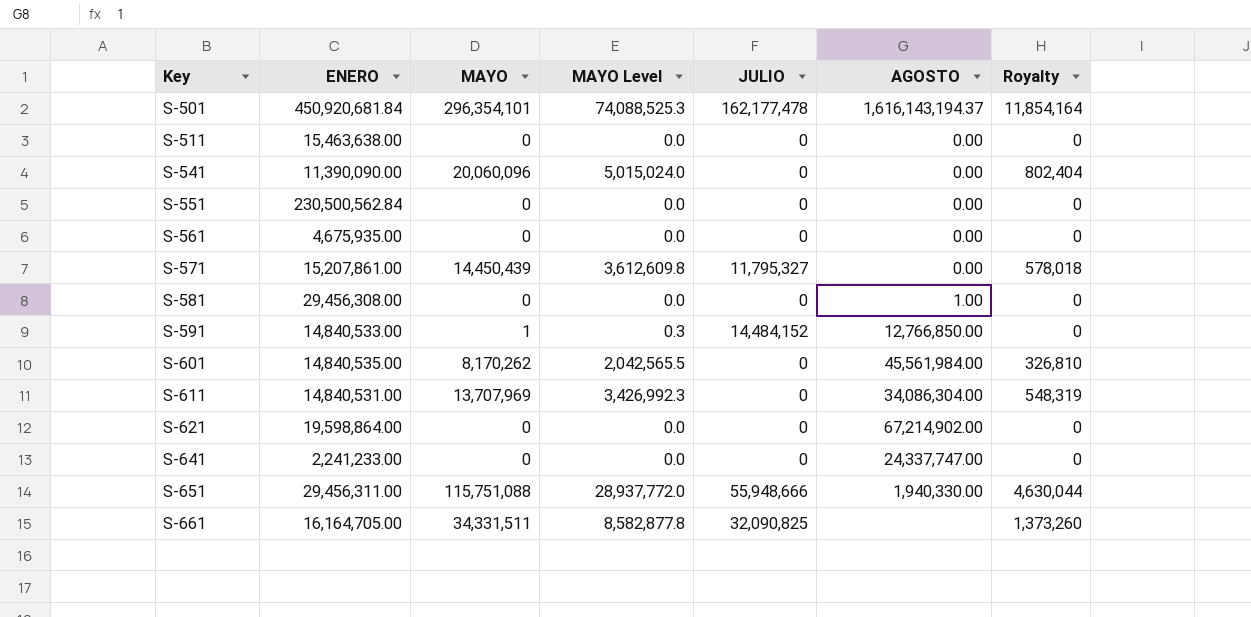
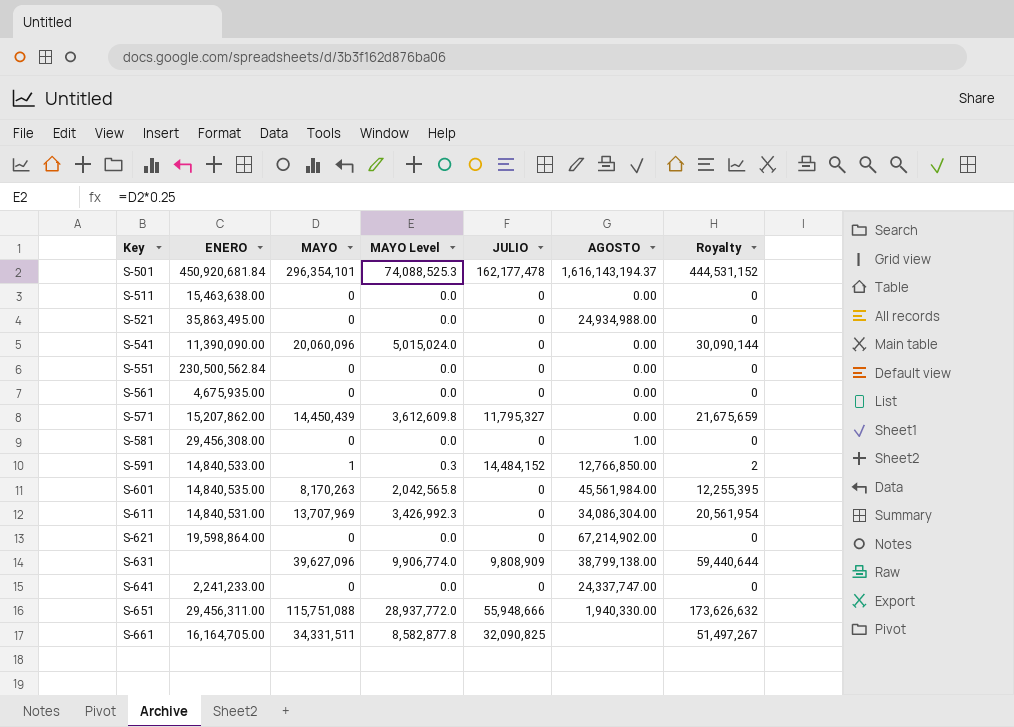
column Royalty | formula: [MAYO] * 0.04 -> [MAYO] * 1.5
row S-521: none -> 35,863,495.00 | 0 | 0.0 | 0 | 24,934,988.00 | 0
S-571 | ENERO: 15,207,861.00 -> 15,207,862.00
S-601 | MAYO: 8,170,262 -> 8,170,263
S-601 | MAYO Level: 2,042,565.5 -> 2,042,565.8
row S-631: none -> none | 39,627,096 | 9,906,774.0 | 9,808,909 | 38,799,138.00 | 59,440,644

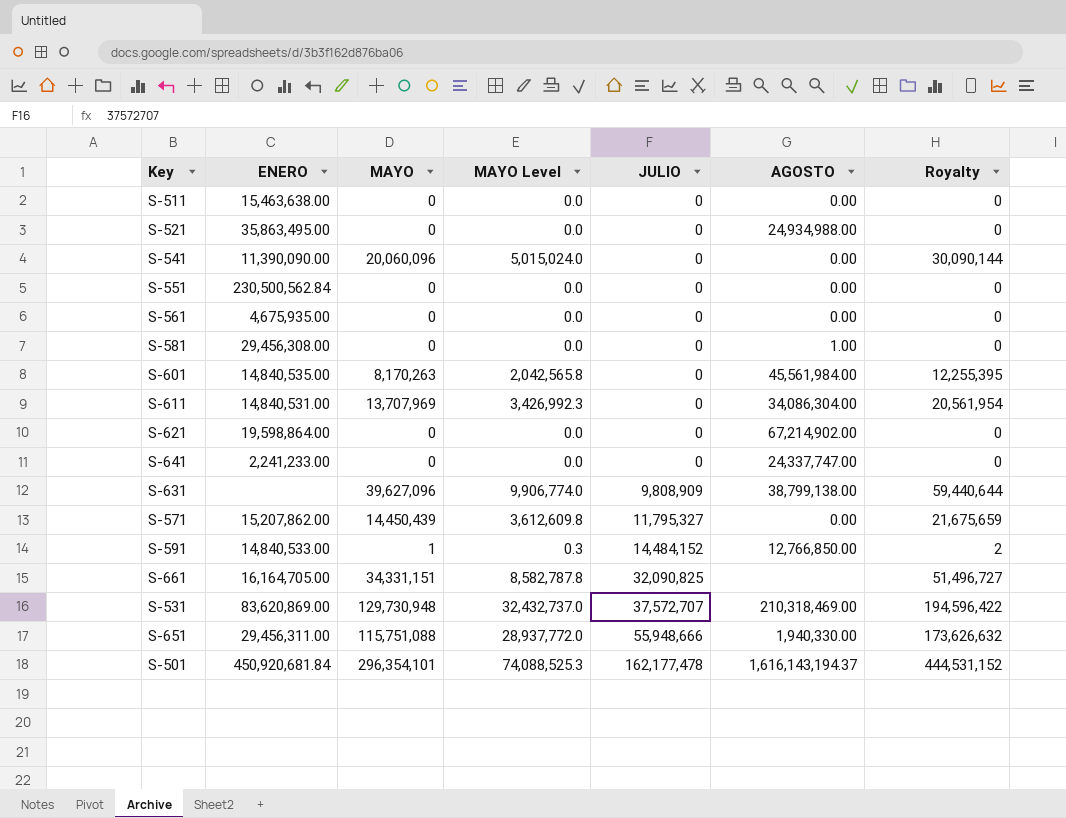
row order: Key ascending -> JULIO ascending
S-661 | MAYO: 34,331,511 -> 34,331,151
S-661 | MAYO Level: 8,582,877.8 -> 8,582,787.8
S-661 | Royalty: 51,497,267 -> 51,496,727
row S-531: none -> 83,620,869.00 | 129,730,948 | 32,432,737.0 | 37,572,707 | 210,318,469.00 | 194,596,422

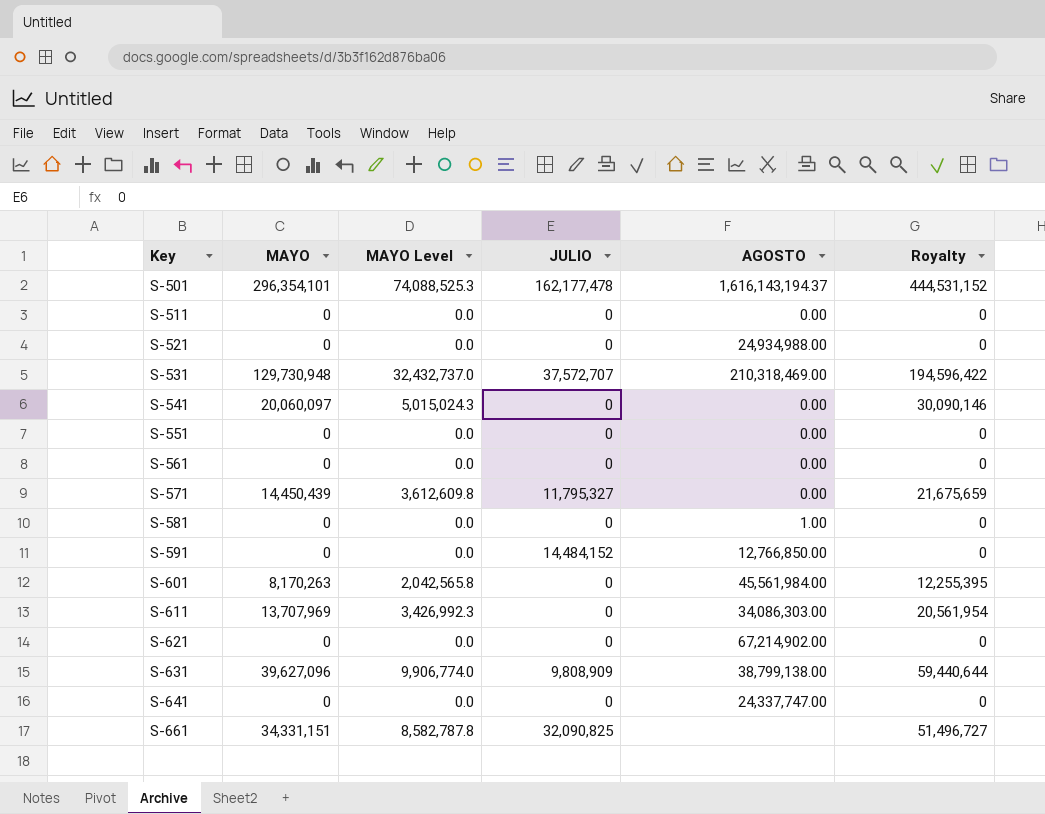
row order: JULIO ascending -> Key ascending
column ENERO | position: 2 -> none
row S-651: 29,456,311.00 | 115,751,088 | 28,937,772.0 | 55,948,666 | 1,940,330.00 | 173,626,632 -> none
S-541 | MAYO: 20,060,096 -> 20,060,097
S-541 | MAYO Level: 5,015,024.0 -> 5,015,024.3
S-541 | Royalty: 30,090,144 -> 30,090,146
S-591 | MAYO: 1 -> 0
S-591 | MAYO Level: 0.3 -> 0.0
S-591 | Royalty: 2 -> 0
S-611 | AGOSTO: 34,086,304.00 -> 34,086,303.00

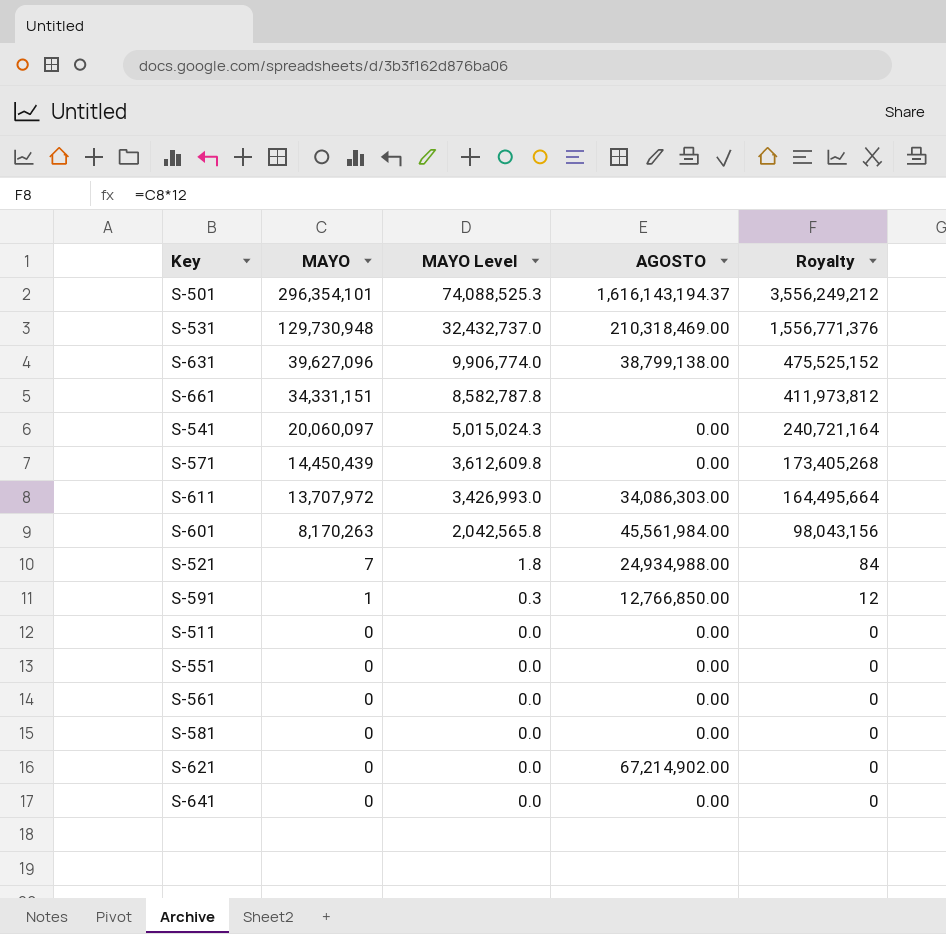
row order: Key ascending -> MAYO descending
column JULIO | position: 4 -> none
column Royalty | formula: [MAYO] * 1.5 -> [MAYO] * 12
S-611 | MAYO: 13,707,969 -> 13,707,972
S-611 | MAYO Level: 3,426,992.3 -> 3,426,993.0
S-521 | MAYO: 0 -> 7
S-521 | MAYO Level: 0.0 -> 1.8
S-591 | MAYO: 0 -> 1
S-591 | MAYO Level: 0.0 -> 0.3
S-581 | AGOSTO: 1.00 -> 0.00
S-641 | AGOSTO: 24,337,747.00 -> 0.00

